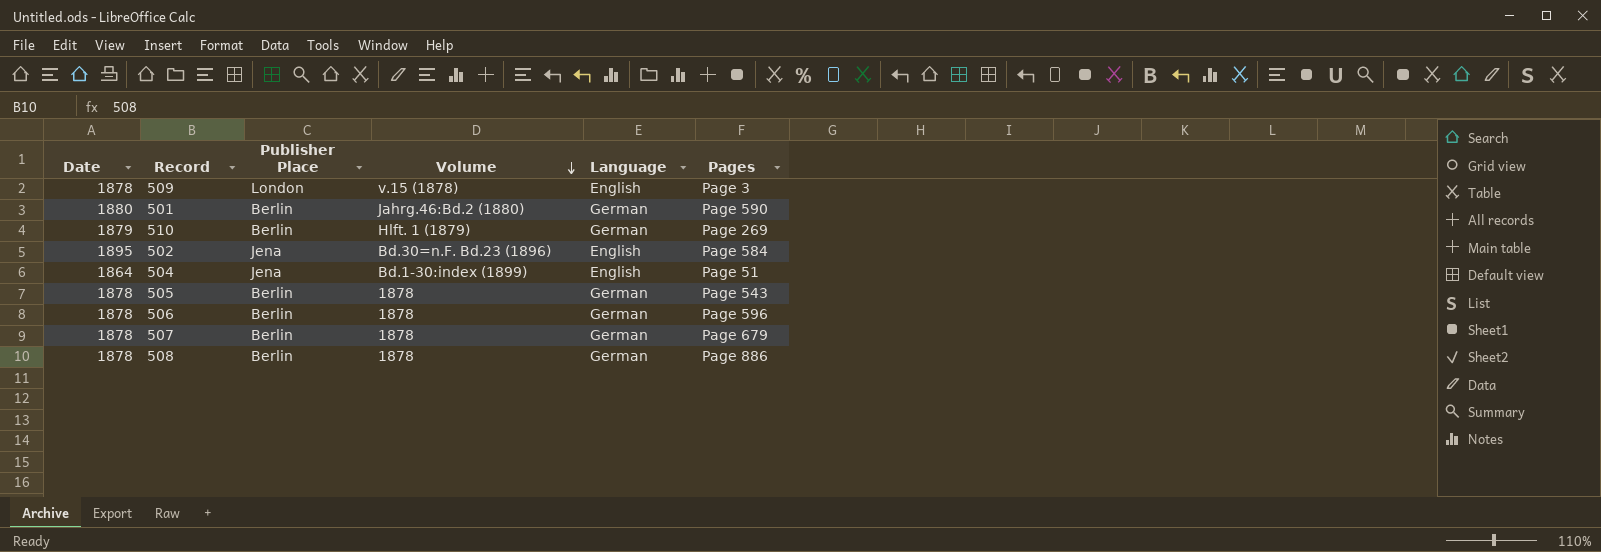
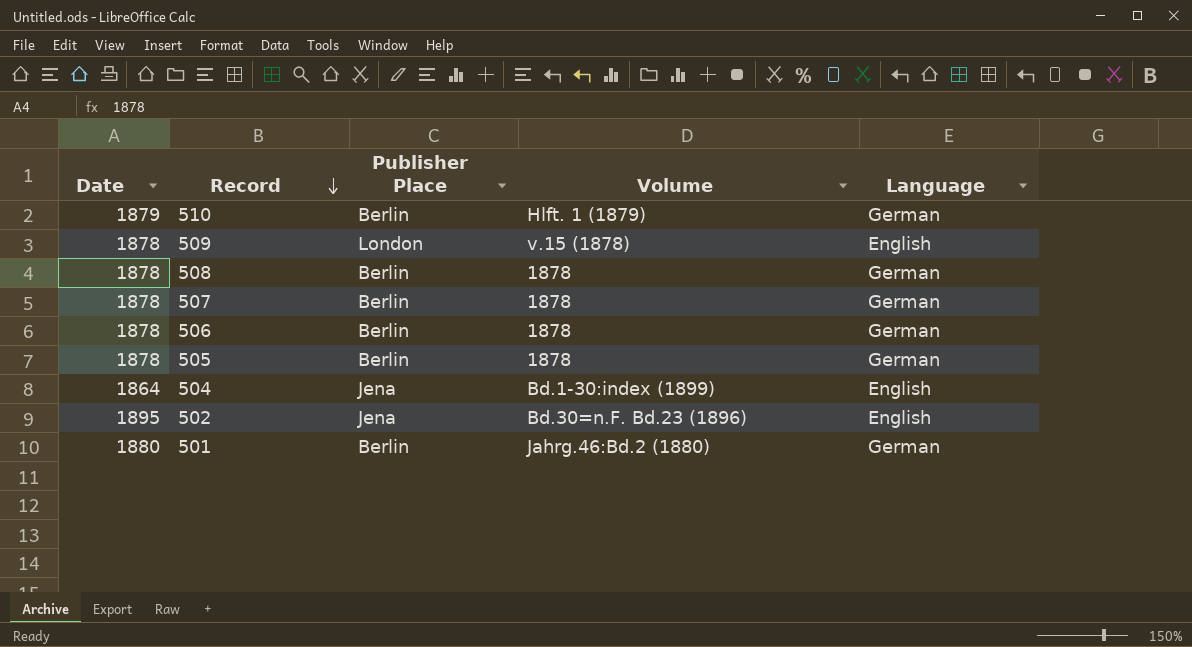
row order: Volume descending -> Record descending
column Pages | position: 6 -> none

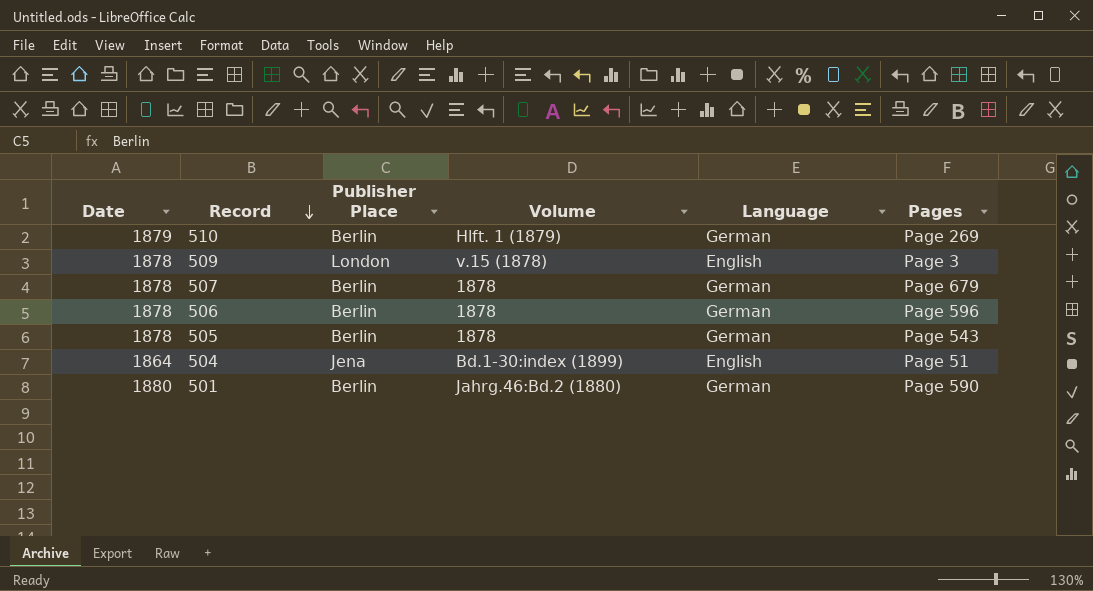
column Pages | position: none -> 6
row 508: 1878 | Berlin | 1878 | German -> none
row 502: 1895 | Jena | Bd.30=n.F. Bd.23 (1896) | English -> none

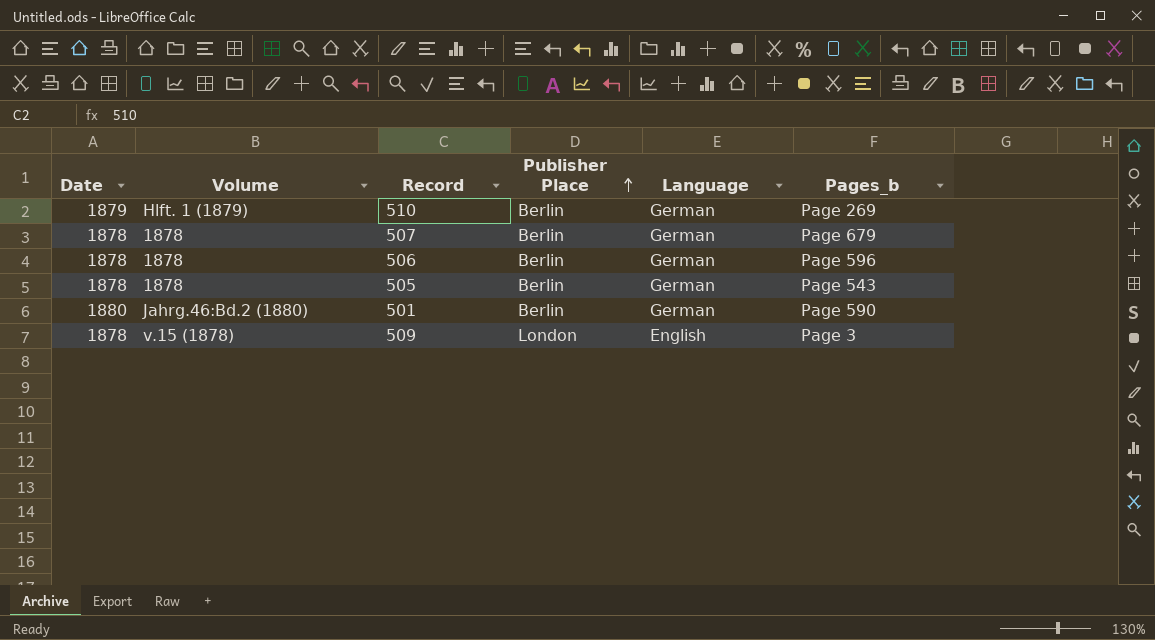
row order: Record descending -> Publisher Place ascending
column Volume | position: 4 -> 2
column name: Pages -> Pages_b
row 504: 1864 | Jena | Bd.1-30:index (1899) | English | Page 51 -> none

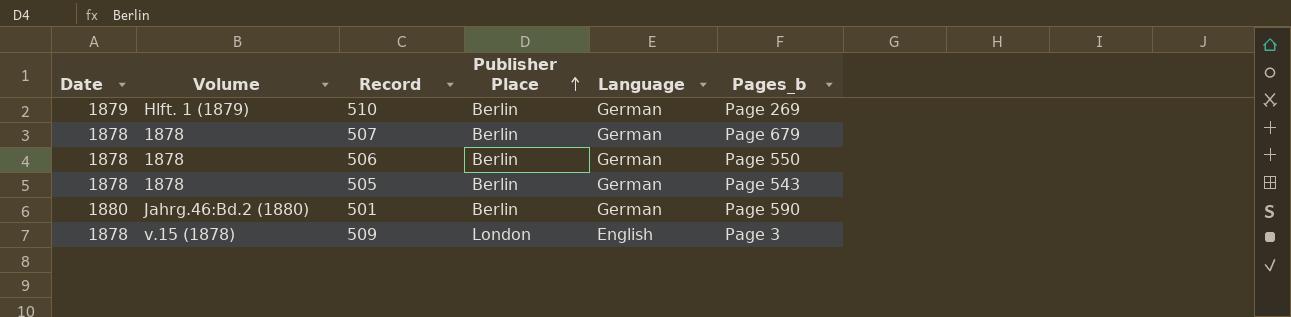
506 | Pages_b: Page 596 -> Page 550

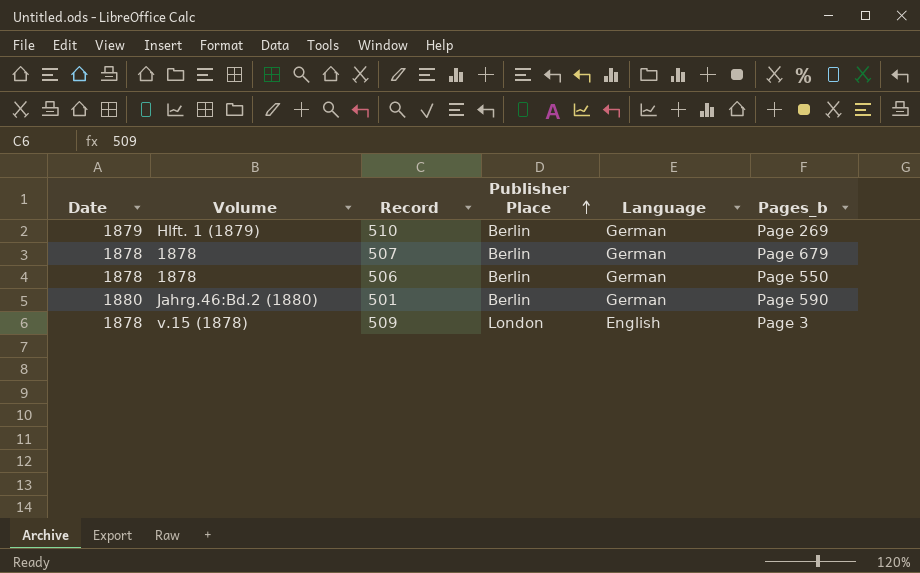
row 505: 1878 | 1878 | Berlin | German | Page 543 -> none

